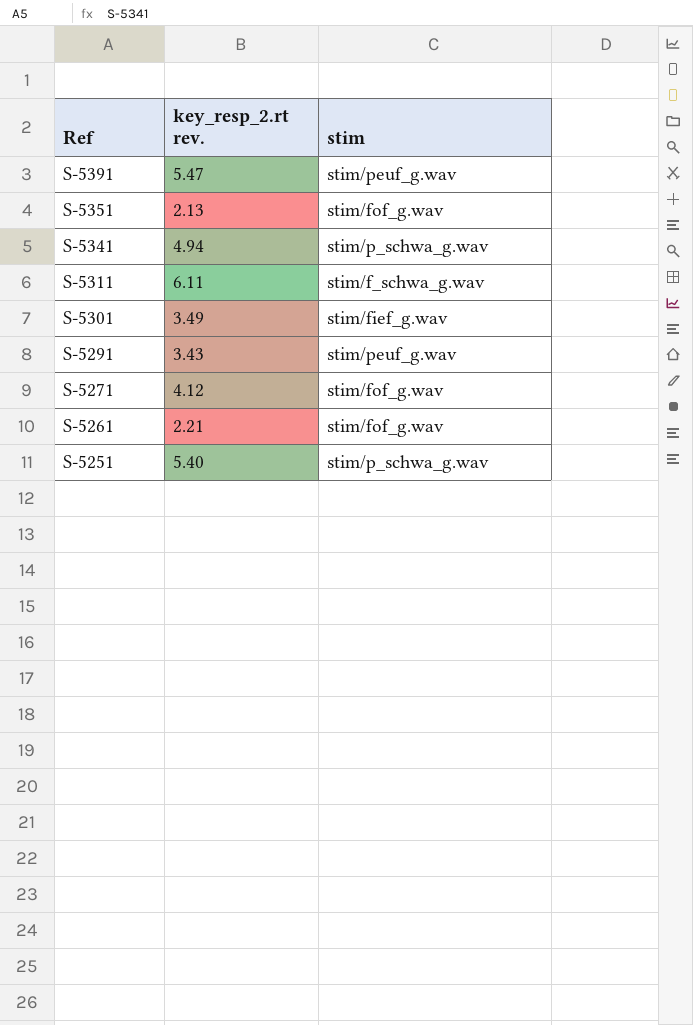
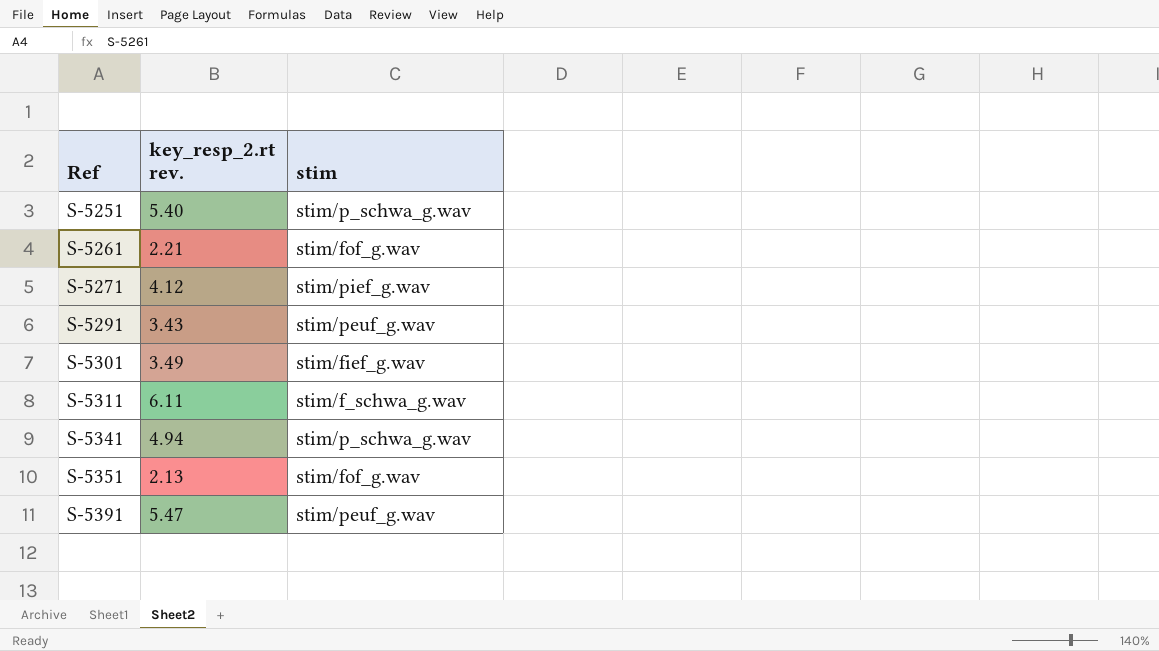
row order: Ref descending -> Ref ascending
S-5271 | stim: stim/fof_g.wav -> stim/pief_g.wav

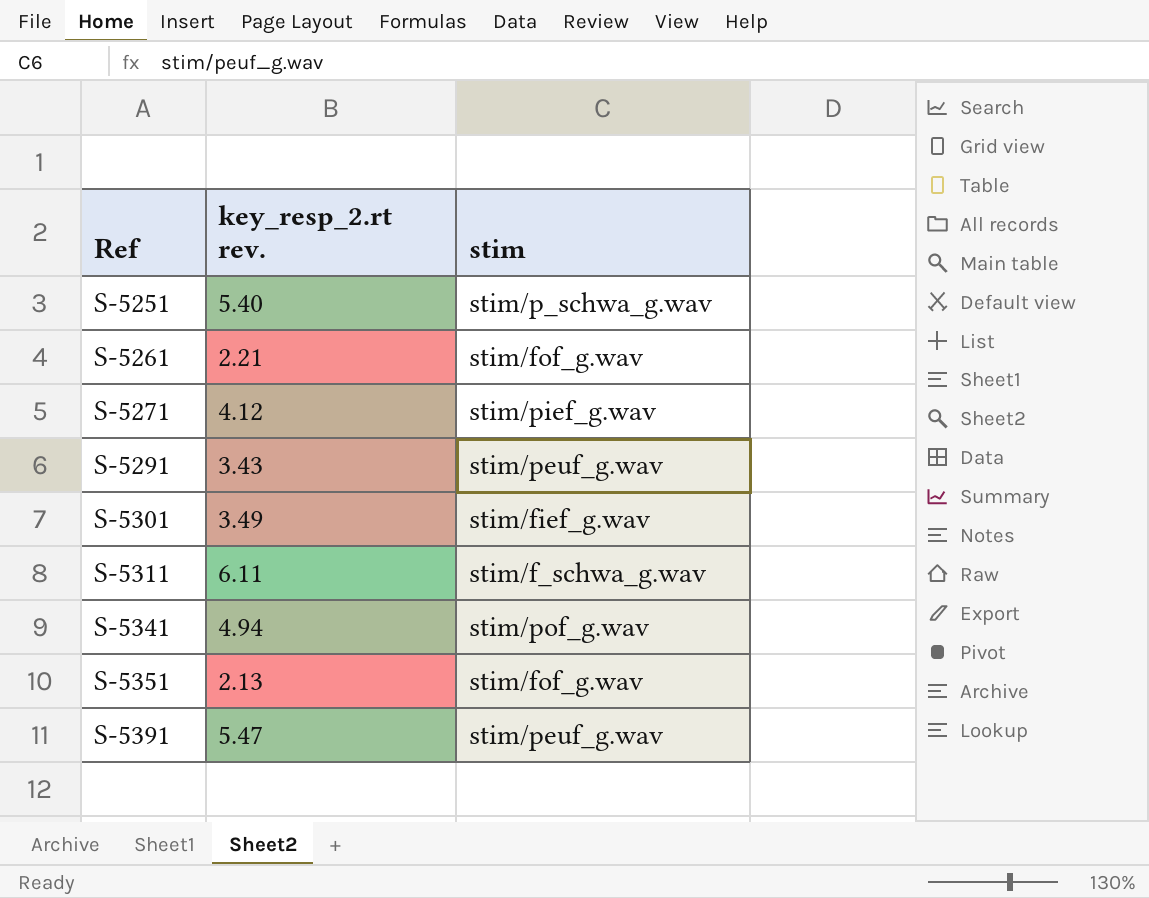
S-5341 | stim: stim/p_schwa_g.wav -> stim/pof_g.wav

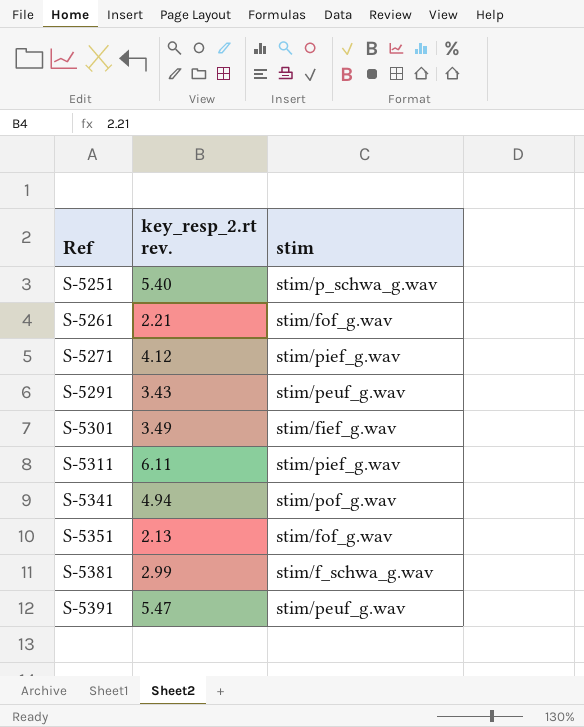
S-5311 | stim: stim/f_schwa_g.wav -> stim/pief_g.wav
row S-5381: none -> 2.99 | stim/f_schwa_g.wav

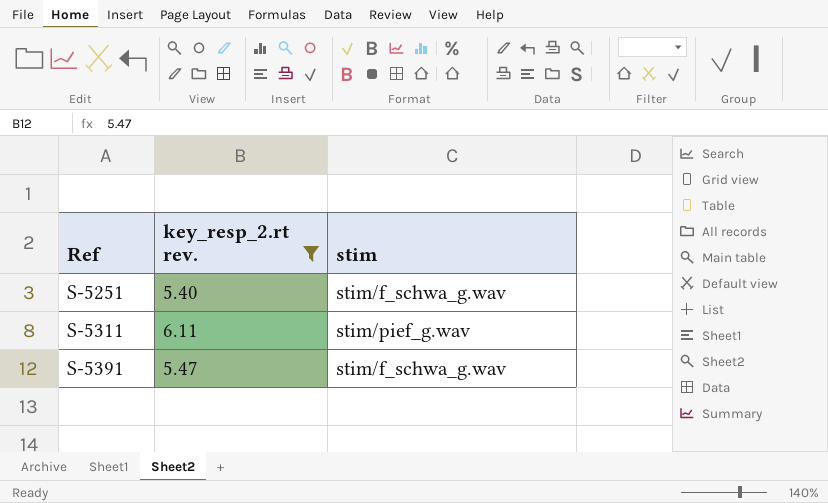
filter: none -> key_resp_2.rt rev. >= 5.40
S-5251 | stim: stim/p_schwa_g.wav -> stim/f_schwa_g.wav
S-5391 | stim: stim/peuf_g.wav -> stim/f_schwa_g.wav

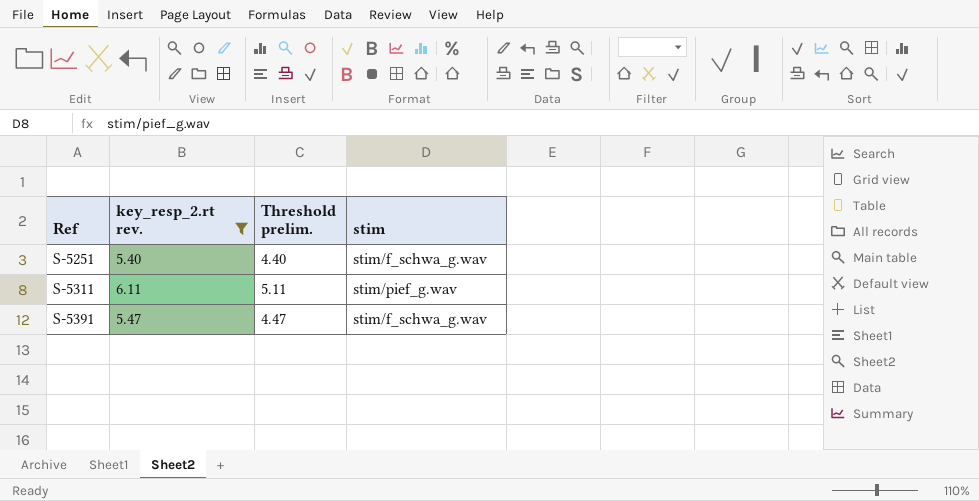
column Threshold prelim. | formula: none -> [key_resp_2.rt rev.] - 1

